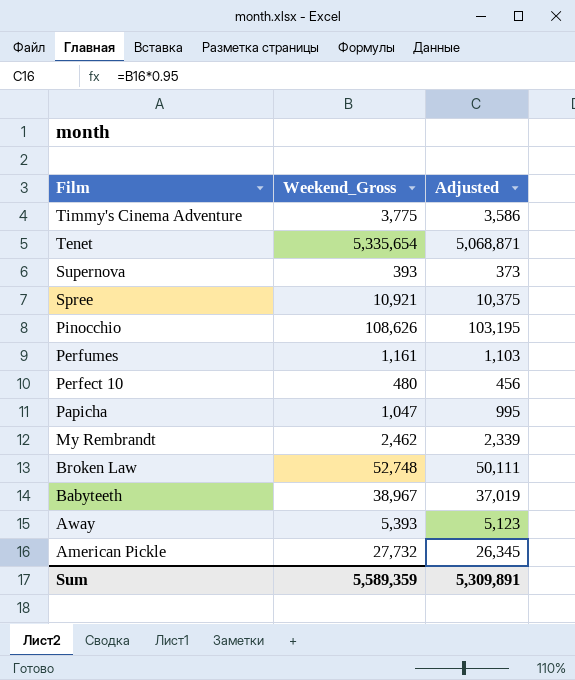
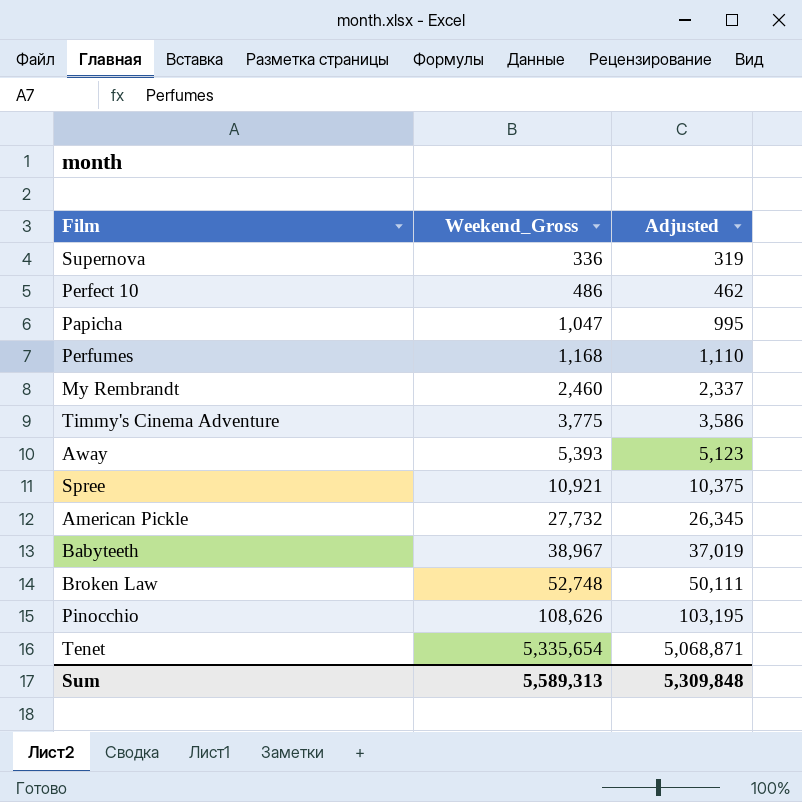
row order: Film descending -> Weekend_Gross ascending
Supernova | Weekend_Gross: 393 -> 336
Supernova | Adjusted: 373 -> 319
Perfect 10 | Weekend_Gross: 480 -> 486
Perfect 10 | Adjusted: 456 -> 462
Perfumes | Weekend_Gross: 1,161 -> 1,168
Perfumes | Adjusted: 1,103 -> 1,110
My Rembrandt | Weekend_Gross: 2,462 -> 2,460
My Rembrandt | Adjusted: 2,339 -> 2,337
Sum | Weekend_Gross: 5,589,359 -> 5,589,313
Sum | Adjusted: 5,309,891 -> 5,309,848

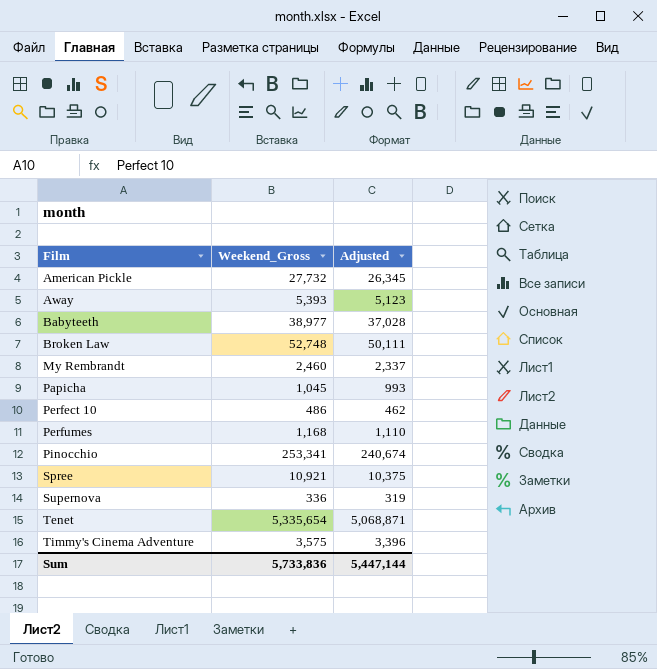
row order: Weekend_Gross ascending -> Film ascending
Babyteeth | Weekend_Gross: 38,967 -> 38,977
Babyteeth | Adjusted: 37,019 -> 37,028
Papicha | Weekend_Gross: 1,047 -> 1,045
Papicha | Adjusted: 995 -> 993
Pinocchio | Weekend_Gross: 108,626 -> 253,341
Pinocchio | Adjusted: 103,195 -> 240,674
Timmy's Cinema Adventure | Weekend_Gross: 3,775 -> 3,575
Timmy's Cinema Adventure | Adjusted: 3,586 -> 3,396
Sum | Weekend_Gross: 5,589,313 -> 5,733,836
Sum | Adjusted: 5,309,848 -> 5,447,144

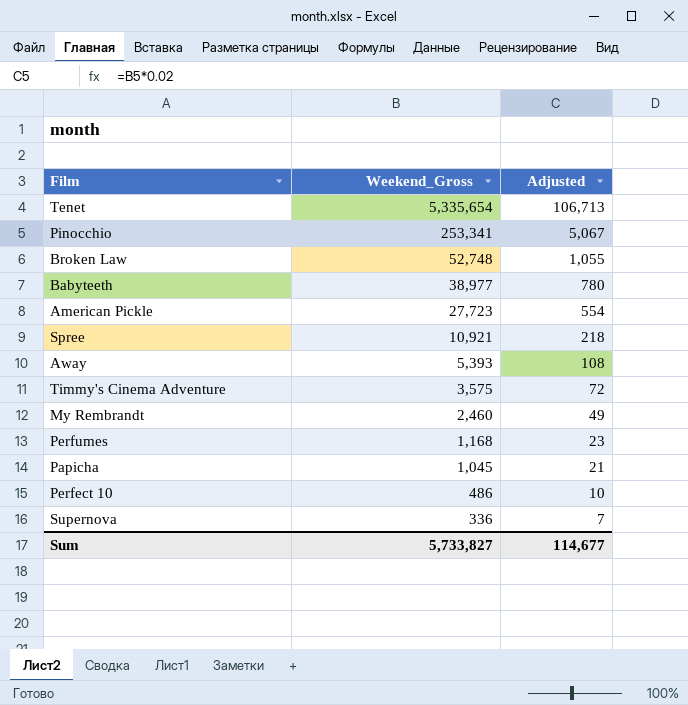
row order: Film ascending -> Weekend_Gross descending
column Adjusted | formula: [Weekend_Gross] * 0.95 -> [Weekend_Gross] * 0.02
American Pickle | Weekend_Gross: 27,732 -> 27,723
Sum | Weekend_Gross: 5,733,836 -> 5,733,827
Sum | Adjusted: 5,447,144 -> 114,677

